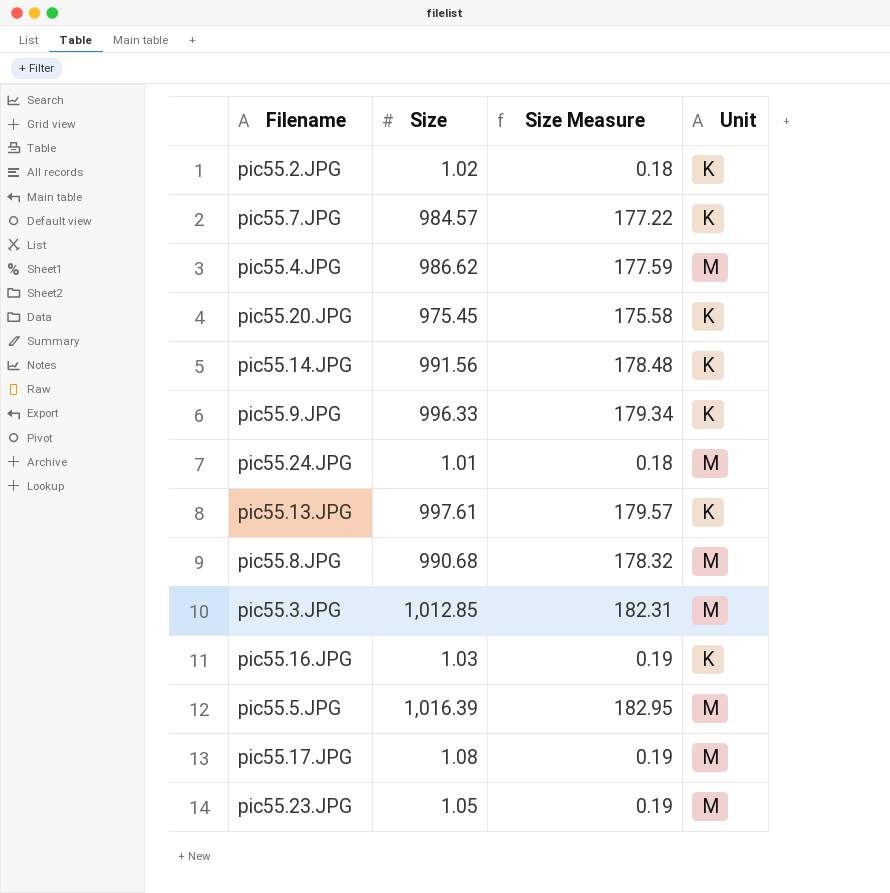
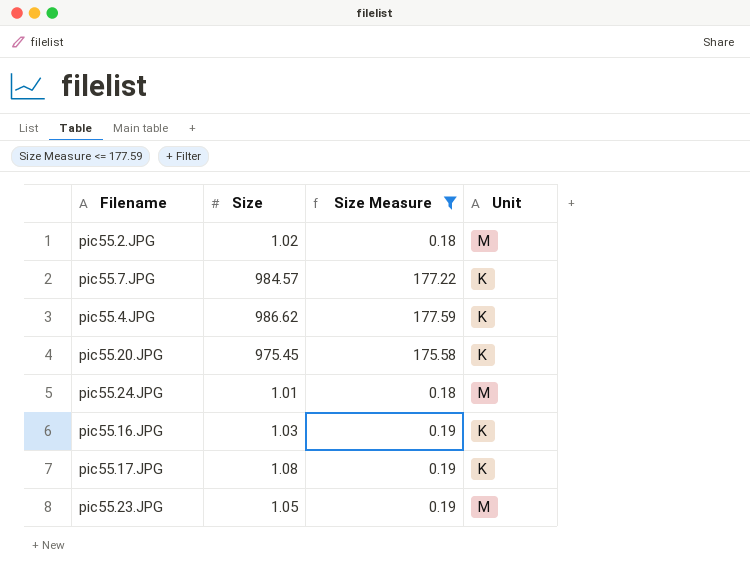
filter: none -> Size Measure <= 177.59
pic55.2.JPG | Unit: K -> M
pic55.4.JPG | Unit: M -> K
pic55.17.JPG | Unit: M -> K

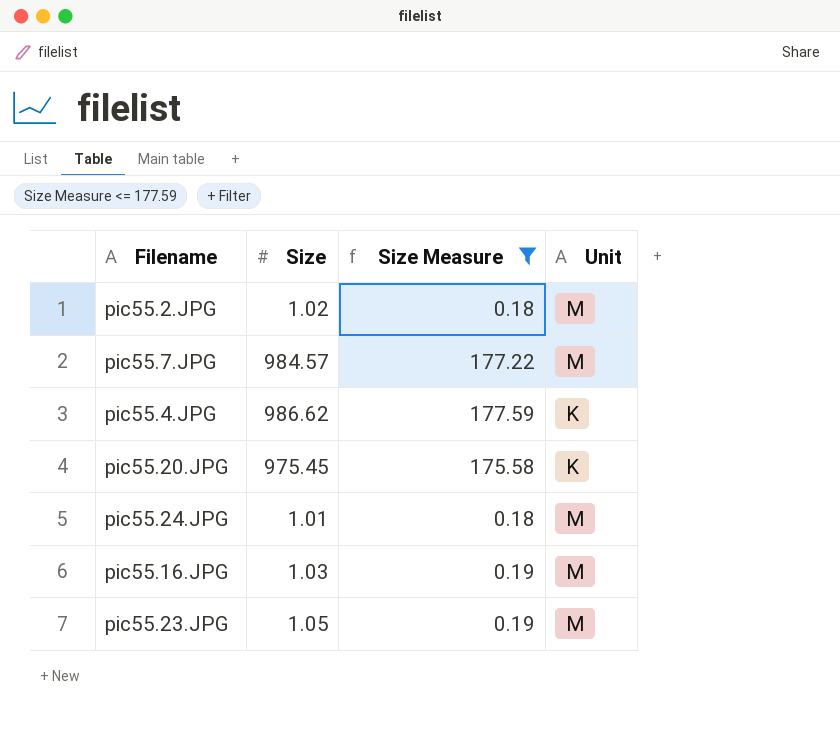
row pic55.17.JPG: 1.08 | 0.19 | K -> none
pic55.7.JPG | Unit: K -> M
pic55.16.JPG | Unit: K -> M

